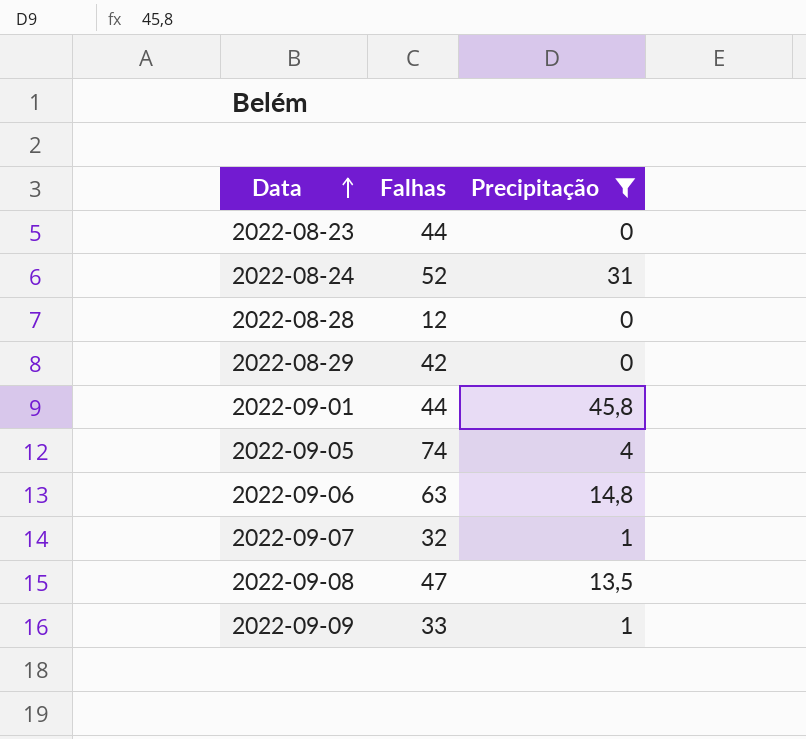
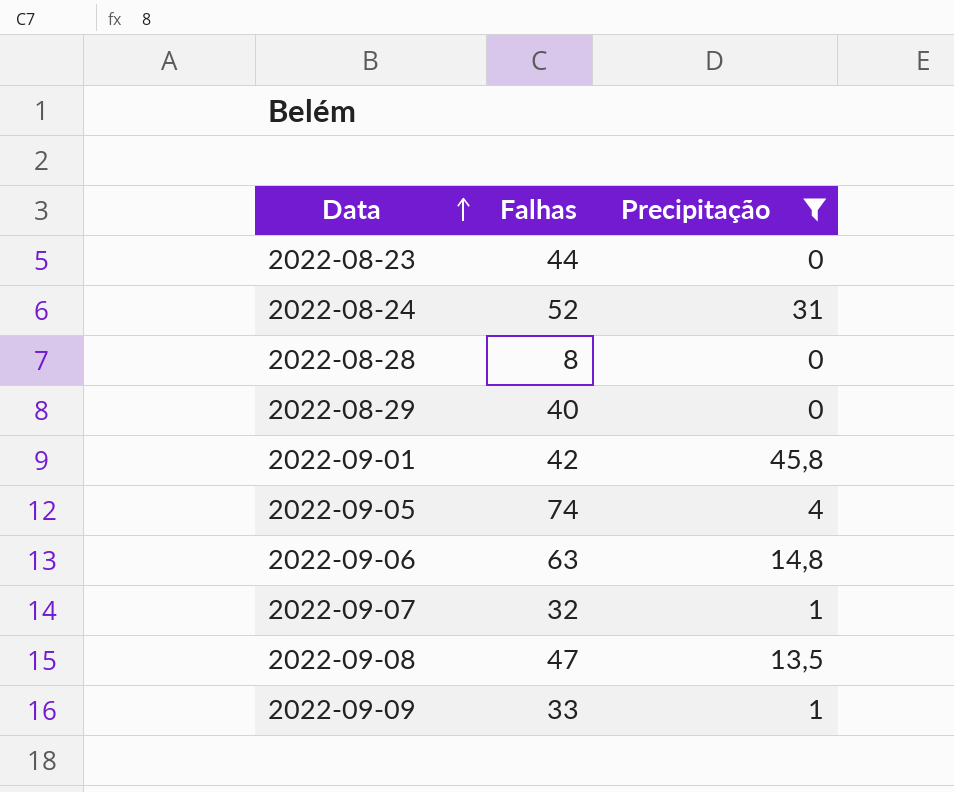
2022-08-28 | Falhas: 12 -> 8
2022-08-29 | Falhas: 42 -> 40
2022-09-01 | Falhas: 44 -> 42

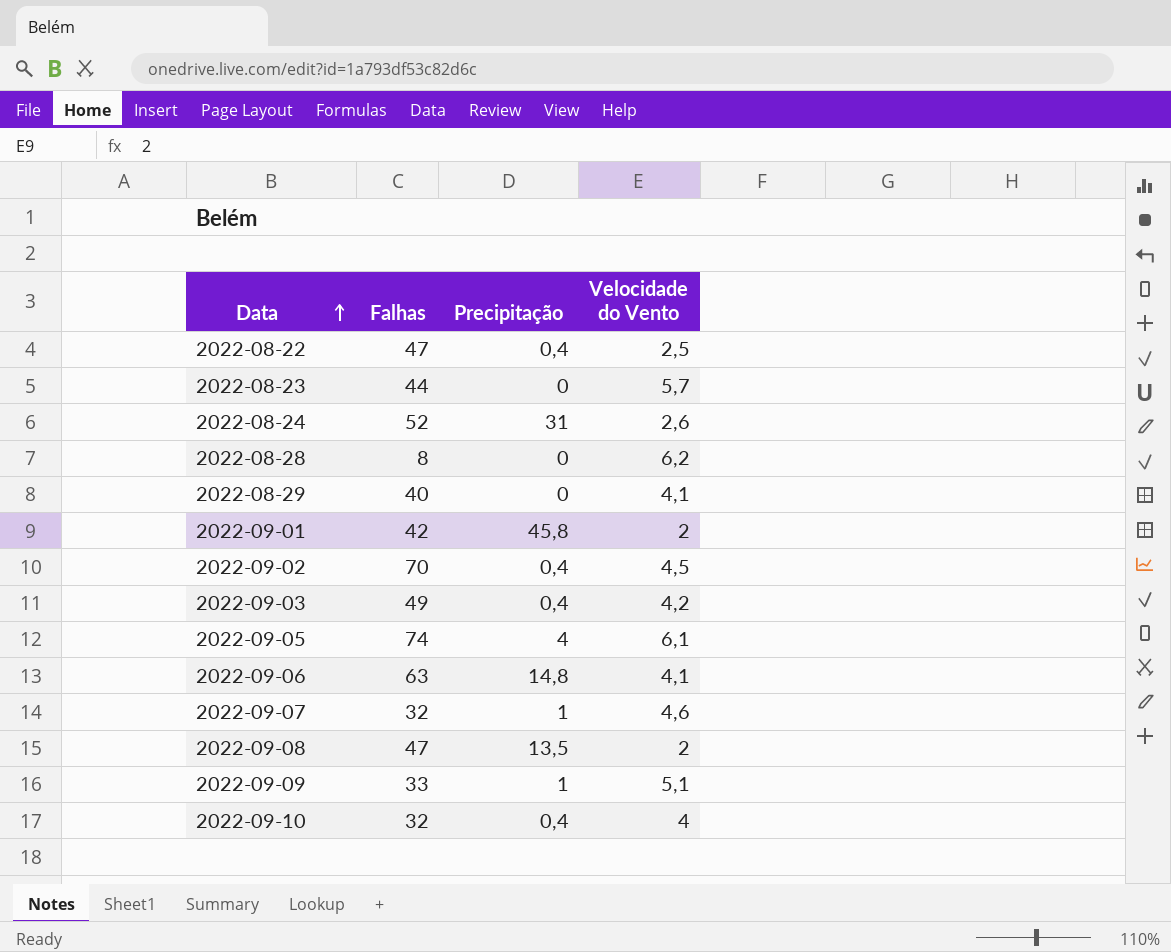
filter: Precipitação != 0,4 -> none
column Velocidade do Vento | position: none -> 4

